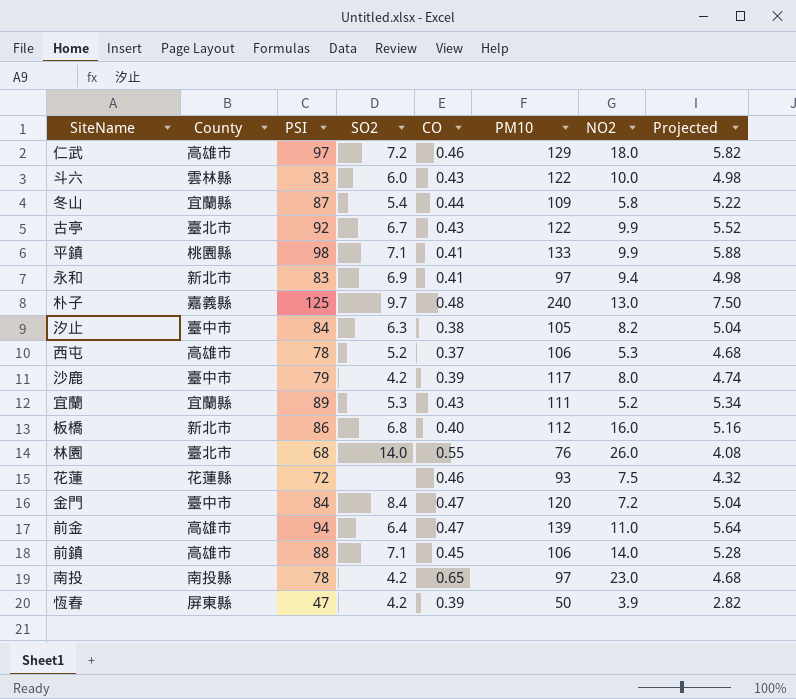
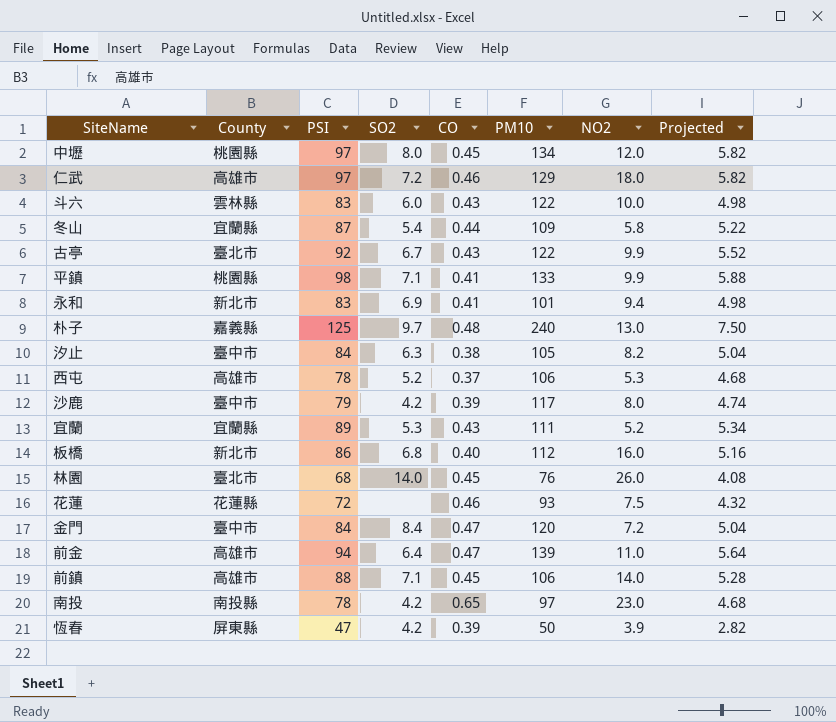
row 中壢: none -> 桃園縣 | 97 | 8.0 | 0.45 | 134 | 12.0 | 5.82
永和 | PM10: 97 -> 101
林園 | CO: 0.55 -> 0.45

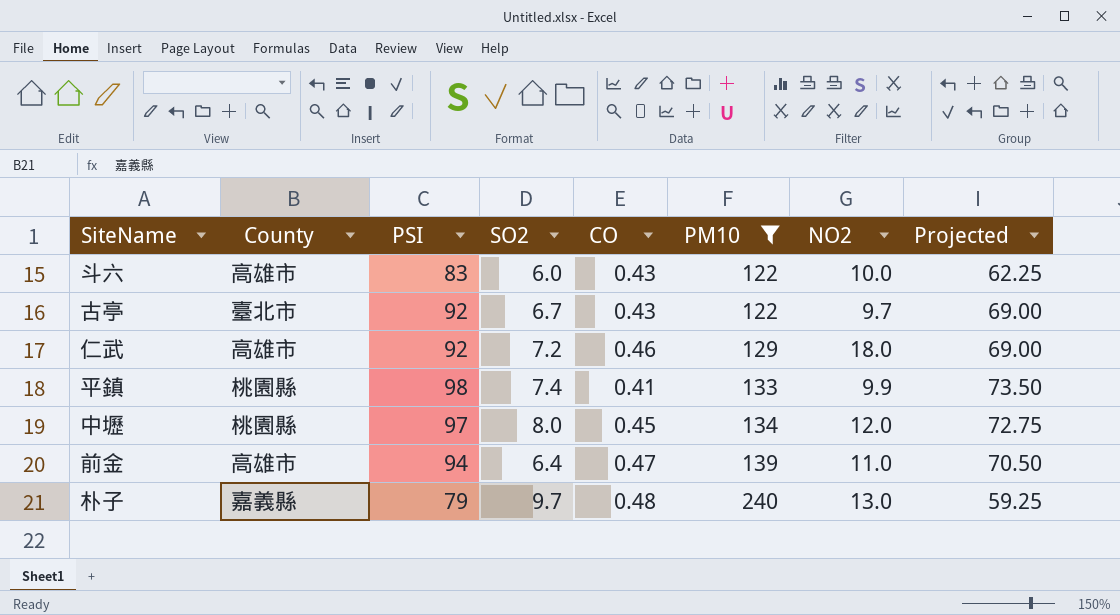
filter: none -> PM10 >= 122
row order: none -> PM10 ascending
column Projected | formula: [PSI] * 0.06 -> [PSI] * 0.75
斗六 | County: 雲林縣 -> 高雄市
古亭 | NO2: 9.9 -> 9.7
仁武 | PSI: 97 -> 92
平鎮 | SO2: 7.1 -> 7.4
朴子 | PSI: 125 -> 79

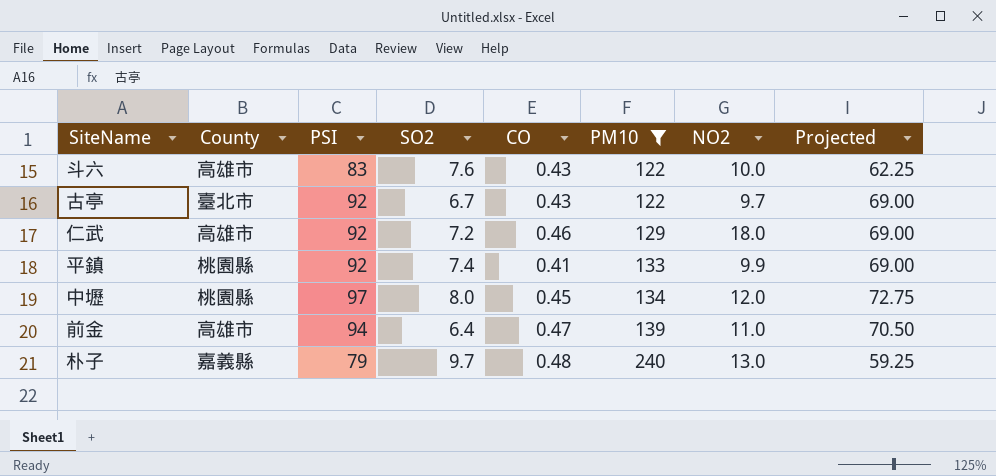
斗六 | SO2: 6.0 -> 7.6
平鎮 | PSI: 98 -> 92
平鎮 | Projected: 73.50 -> 69.00

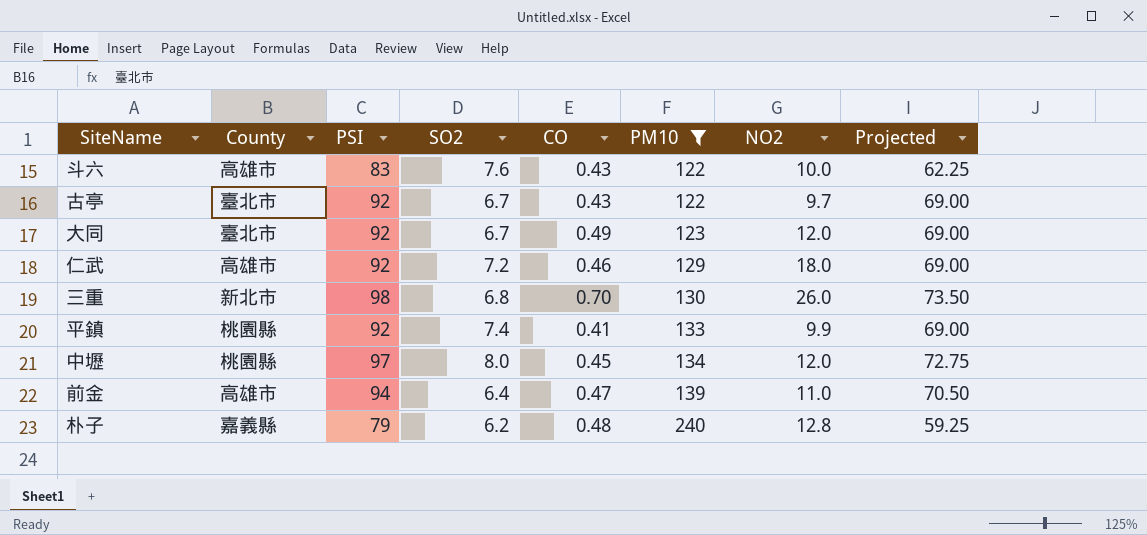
row 大同: none -> 臺北市 | 92 | 6.7 | 0.49 | 123 | 12.0 | 69.00
row 三重: none -> 新北市 | 98 | 6.8 | 0.70 | 130 | 26.0 | 73.50
朴子 | SO2: 9.7 -> 6.2
朴子 | NO2: 13.0 -> 12.8

